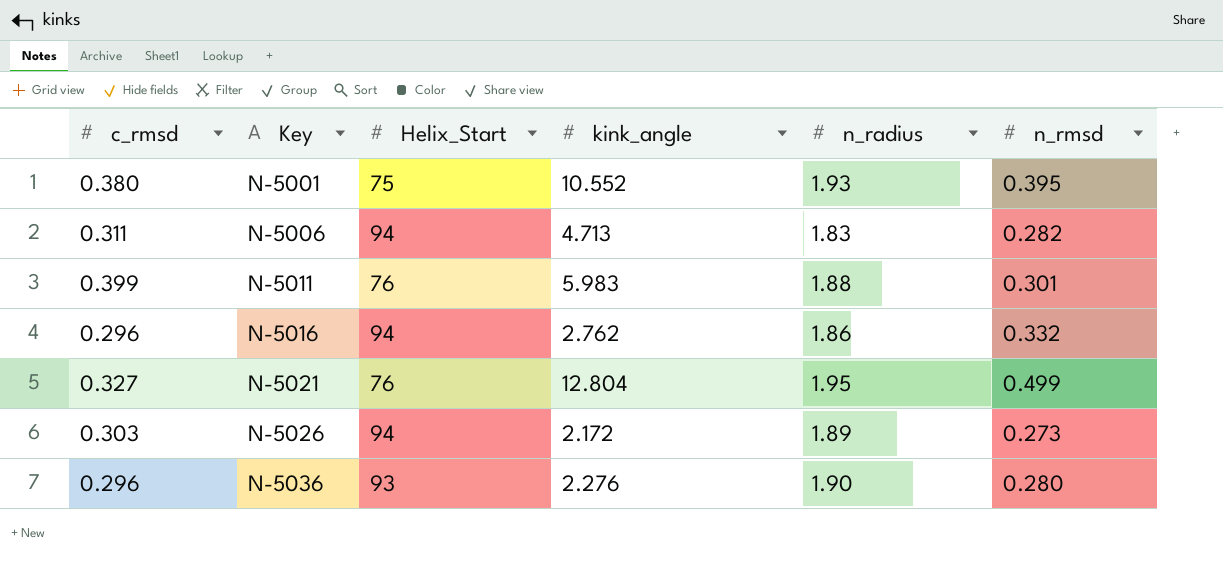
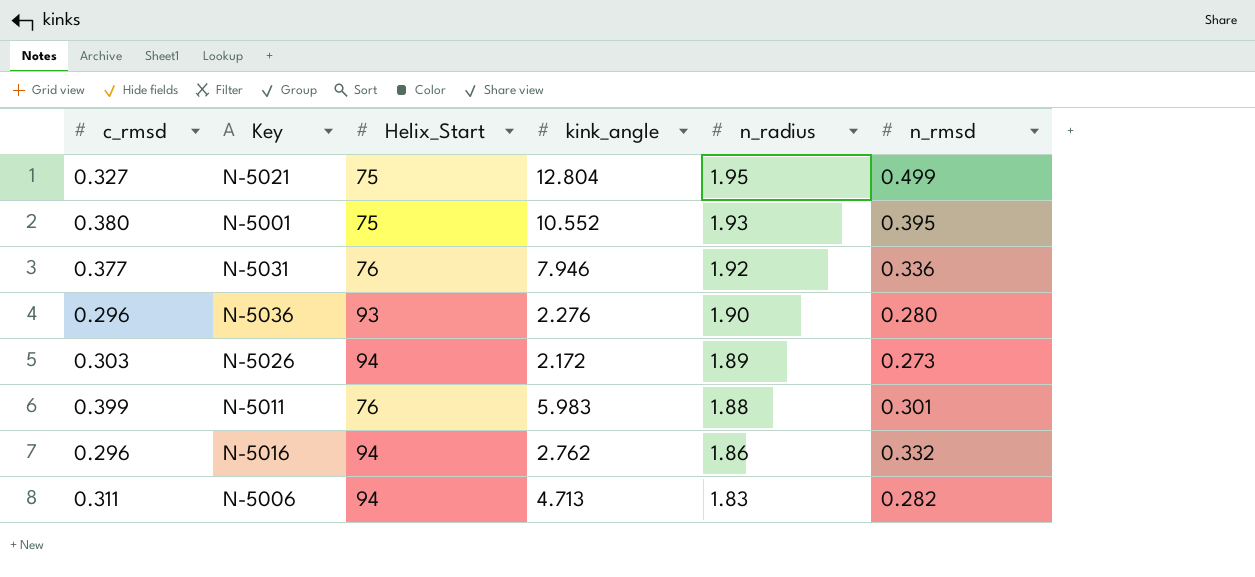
row order: Key ascending -> n_radius descending
N-5021 | Helix_Start: 76 -> 75
row N-5031: none -> 0.377 | 76 | 7.946 | 1.92 | 0.336

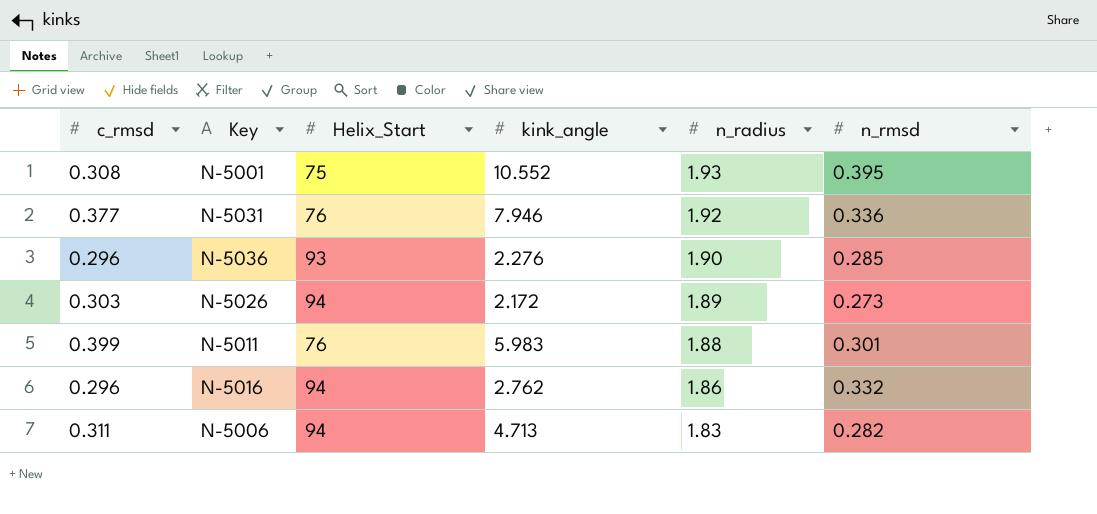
row N-5021: 0.327 | 75 | 12.804 | 1.95 | 0.499 -> none
N-5001 | c_rmsd: 0.380 -> 0.308
N-5036 | n_rmsd: 0.280 -> 0.285

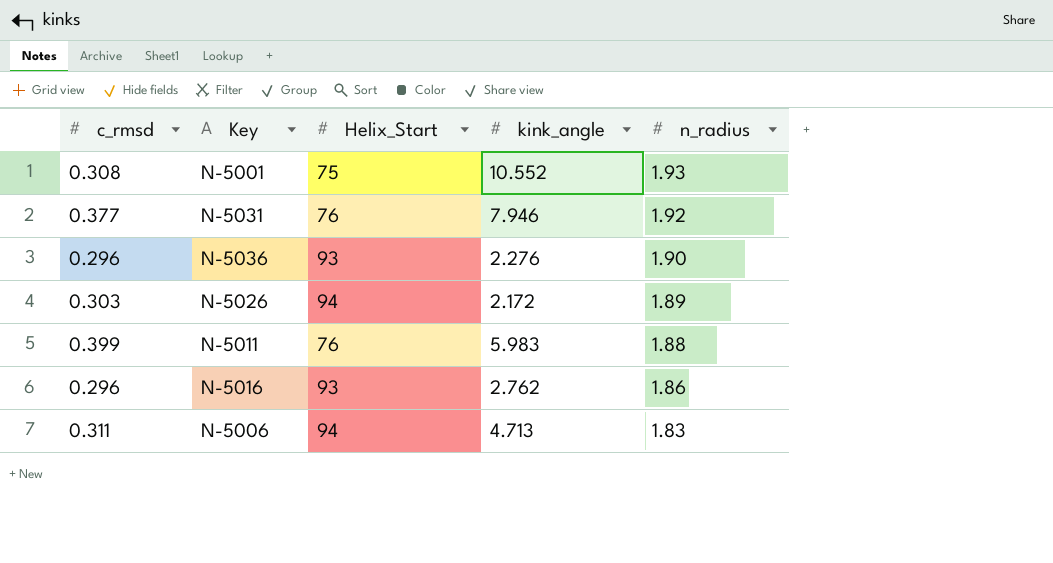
column n_rmsd | position: 6 -> none
N-5016 | Helix_Start: 94 -> 93

